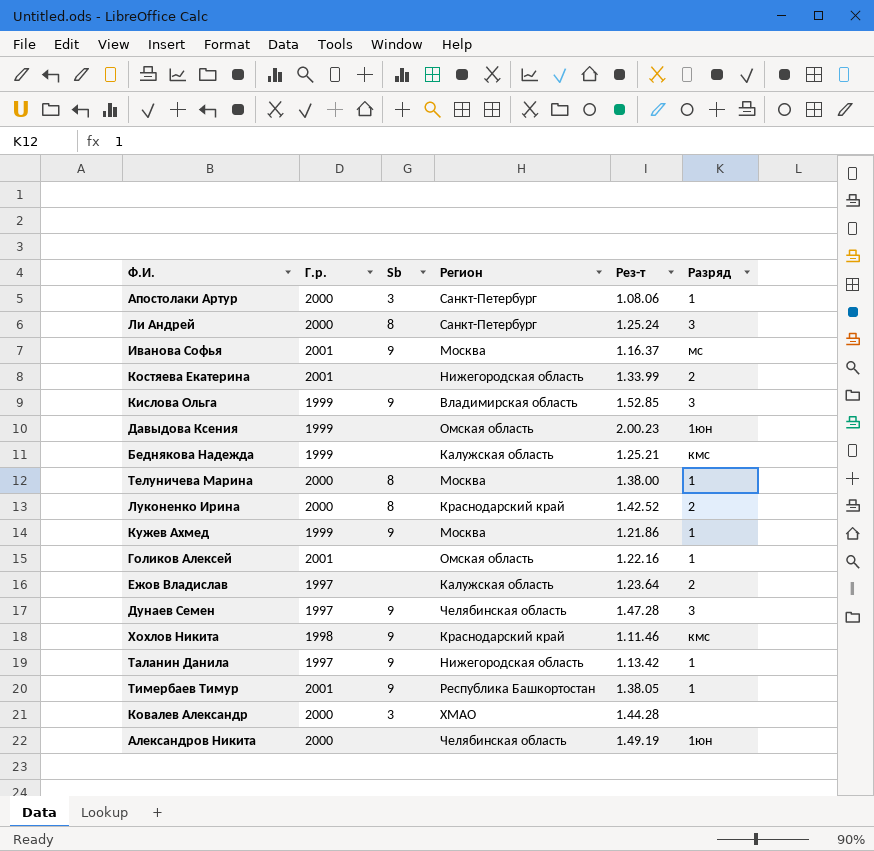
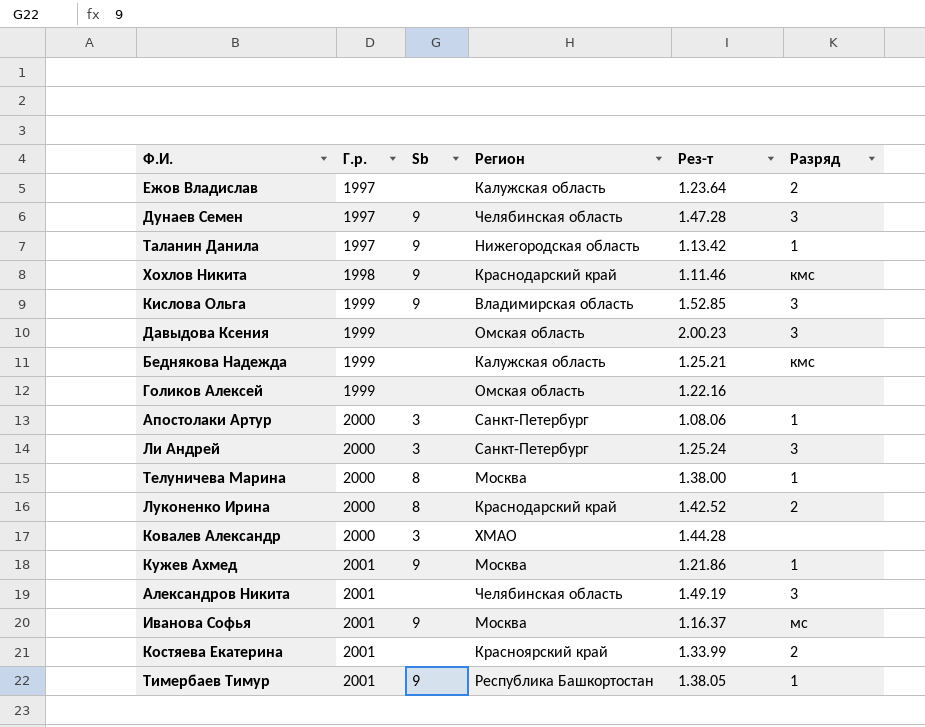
row order: none -> Г.р. ascending
Давыдова Ксения | Разряд: 1юн -> 3
Голиков Алексей | Г.р.: 2001 -> 1999
Голиков Алексей | Разряд: 1 -> none
Ли Андрей | Sb: 8 -> 3
Кужев Ахмед | Г.р.: 1999 -> 2001
Александров Никита | Г.р.: 2000 -> 2001
Александров Никита | Разряд: 1юн -> 3
Костяева Екатерина | Регион: Нижегородская область -> Красноярский край

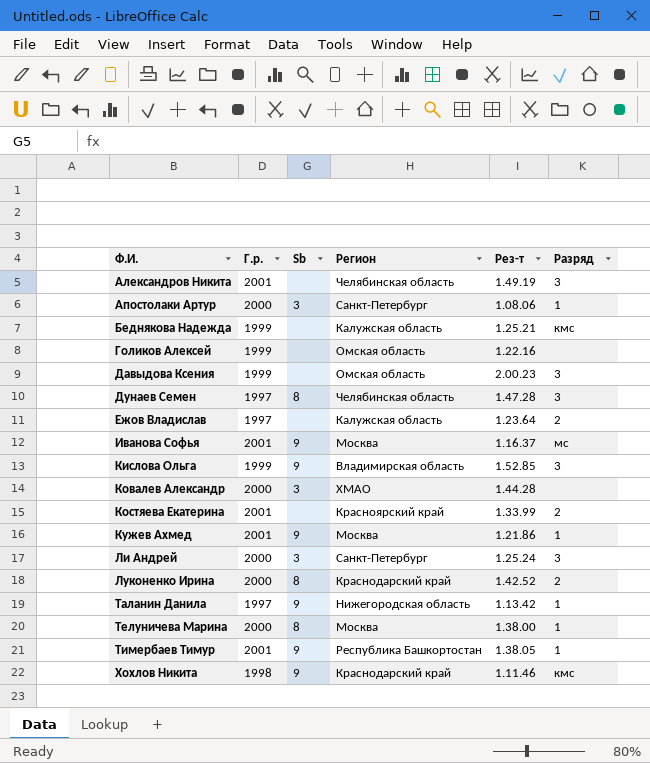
row order: Г.р. ascending -> Ф.И. ascending
Дунаев Семен | Sb: 9 -> 8

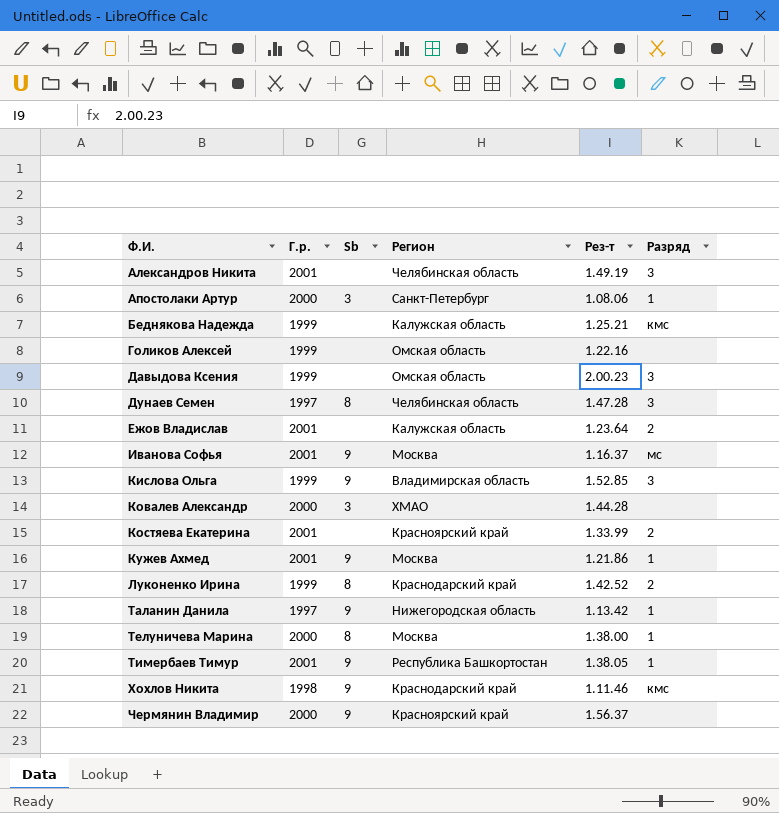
row Ли Андрей: 2000 | 3 | Санкт-Петербург | 1.25.24 | 3 -> none
Ежов Владислав | Г.р.: 1997 -> 2001
Луконенко Ирина | Г.р.: 2000 -> 1999
row Чермянин Владимир: none -> 2000 | 9 | Красноярский край | 1.56.37 | none

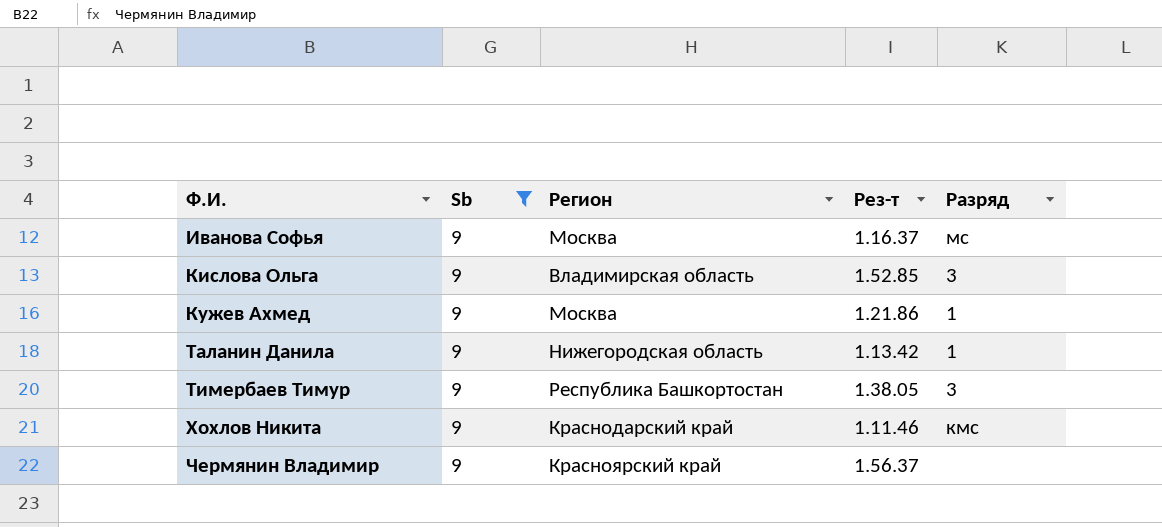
filter: none -> Sb = 9
column Г.р. | position: 2 -> none
Тимербаев Тимур | Разряд: 1 -> 3

